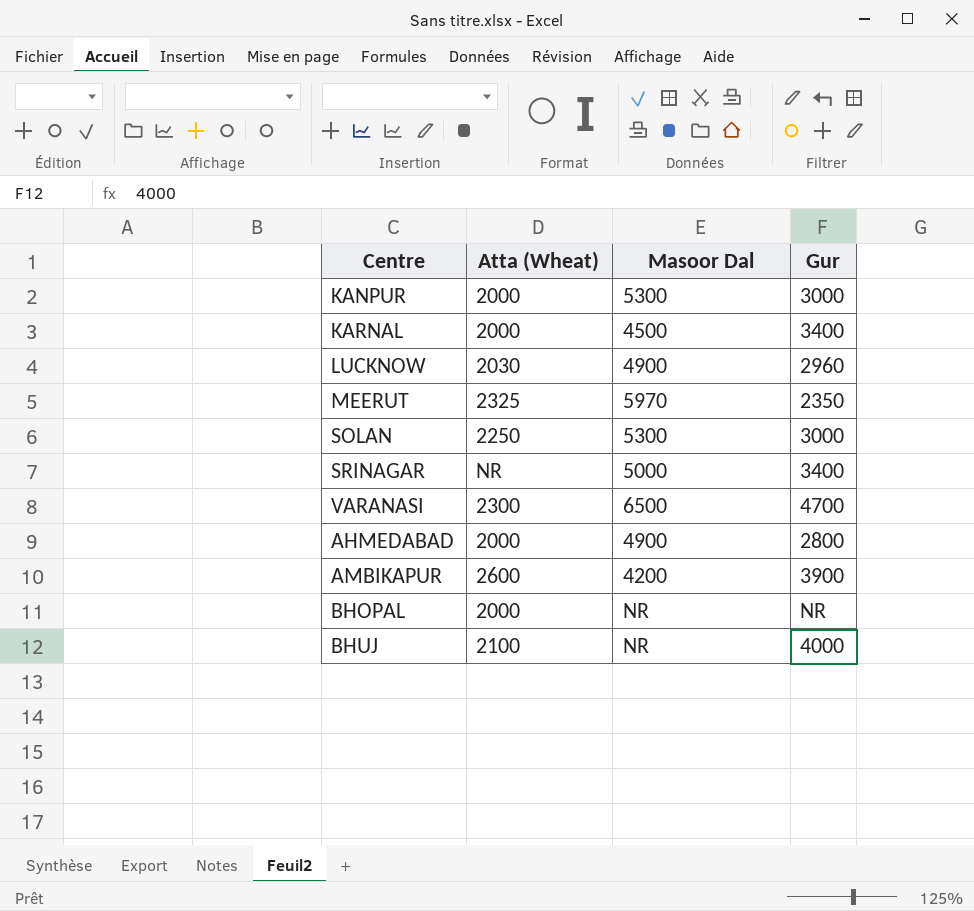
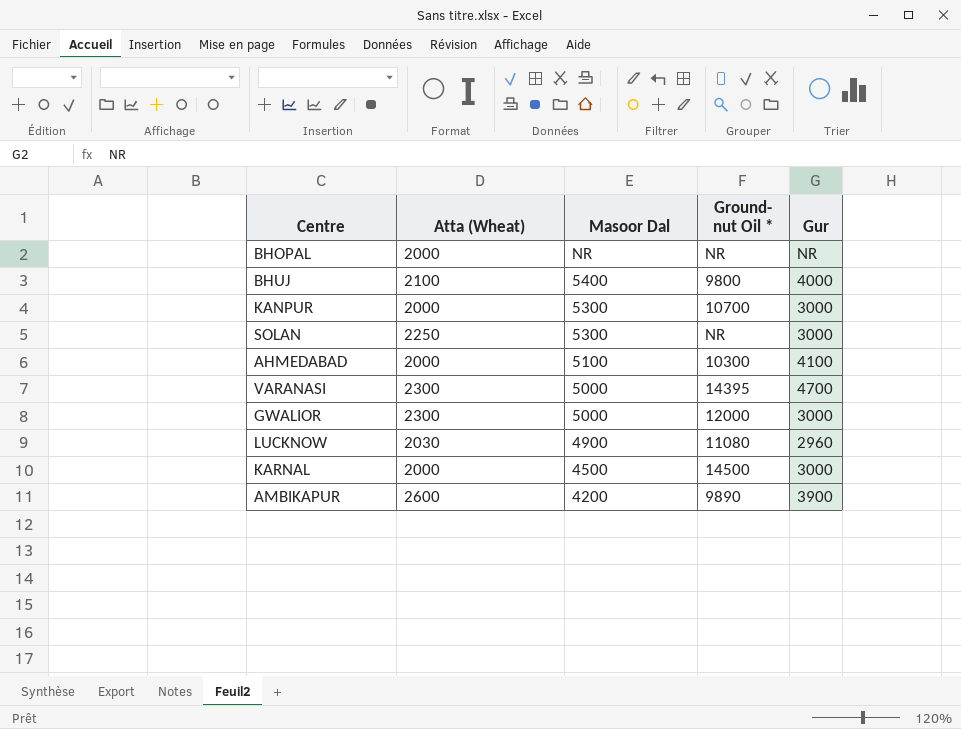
row order: none -> Masoor Dal descending
column Ground- nut Oil * | position: none -> 4
row MEERUT: 2325 | 5970 | 2350 -> none
row SRINAGAR: NR | 5000 | 3400 -> none
BHUJ | Masoor Dal: NR -> 5400
AHMEDABAD | Masoor Dal: 4900 -> 5100
AHMEDABAD | Gur: 2800 -> 4100
VARANASI | Masoor Dal: 6500 -> 5000
row GWALIOR: none -> 2300 | 5000 | 12000 | 3000
KARNAL | Gur: 3400 -> 3000

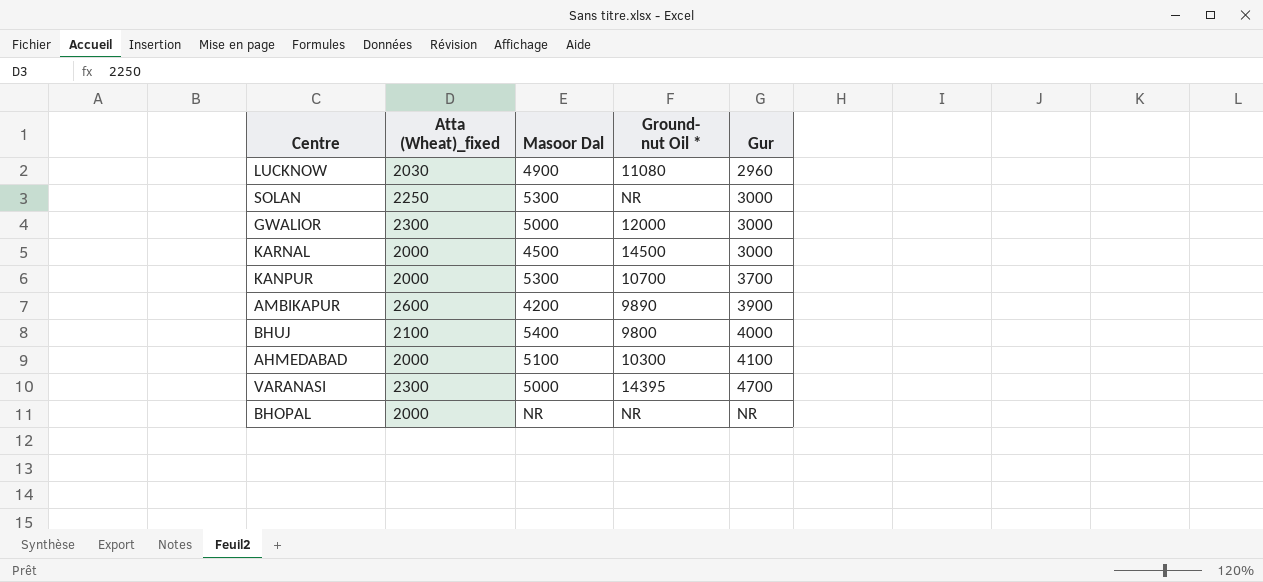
row order: Masoor Dal descending -> Gur ascending
column name: Atta (Wheat) -> Atta (Wheat)_fixed
KANPUR | Gur: 3000 -> 3700

